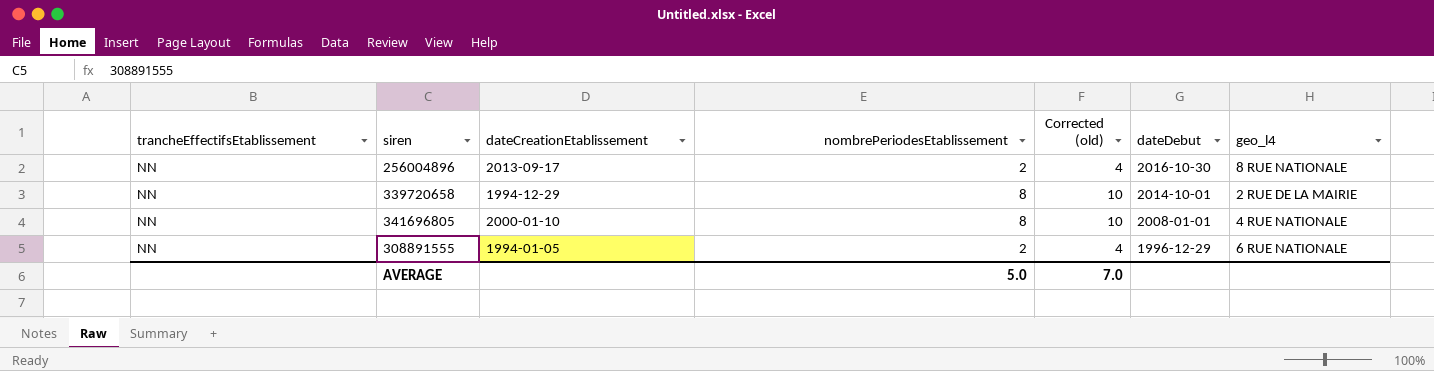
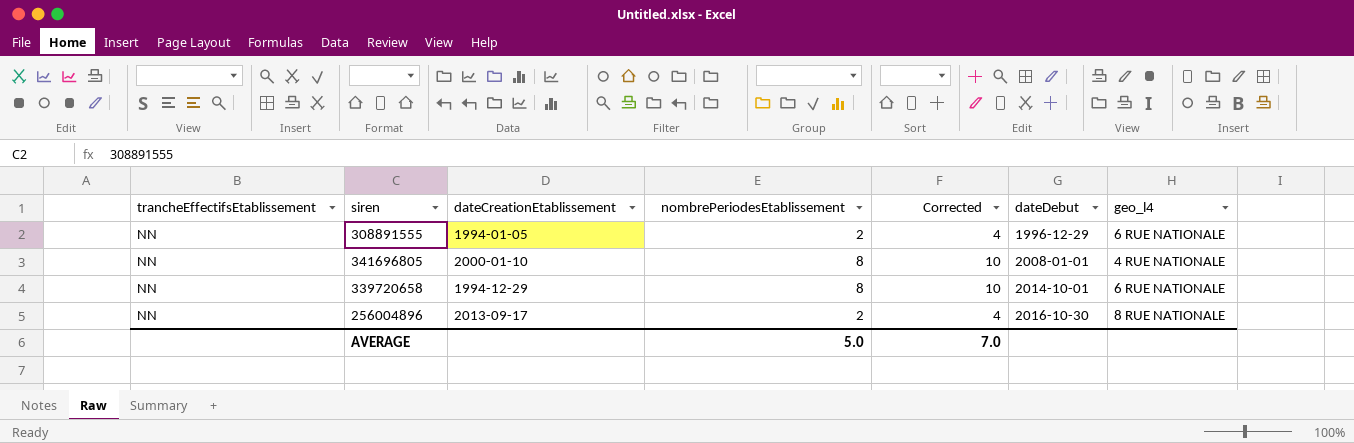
row order: dateDebut descending -> dateDebut ascending
column name: Corrected (old) -> Corrected
339720658 | geo_l4: 2 RUE DE LA MAIRIE -> 6 RUE NATIONALE

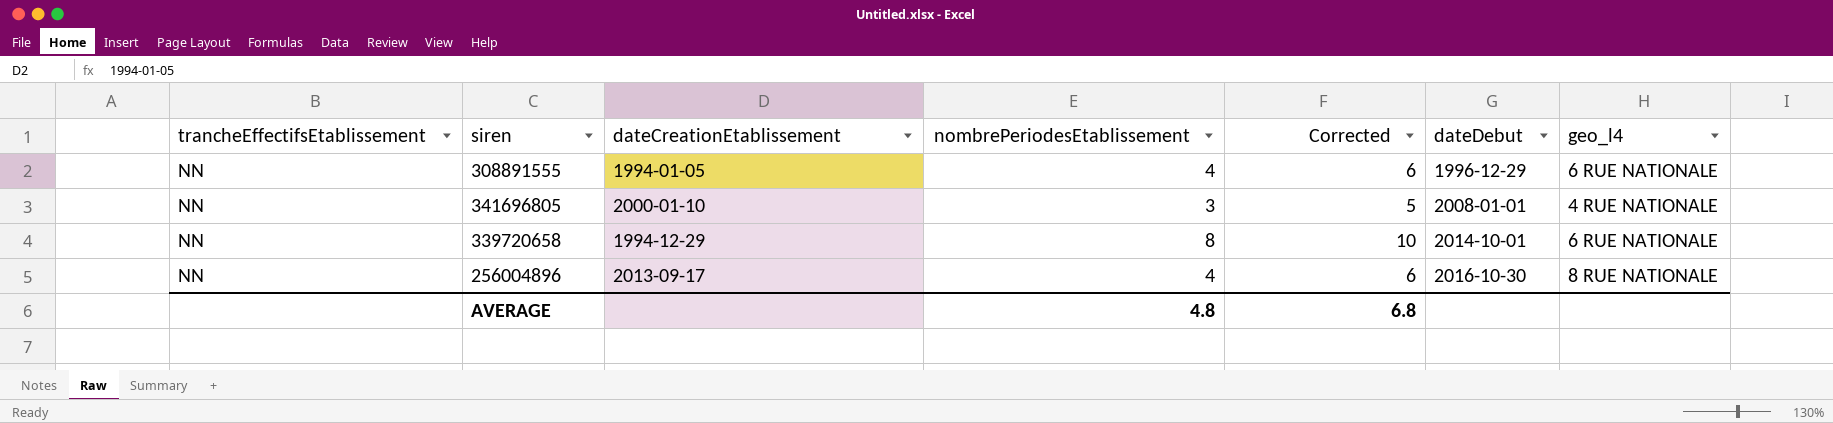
308891555 | nombrePeriodesEtablissement: 2 -> 4
308891555 | Corrected: 4 -> 6
341696805 | nombrePeriodesEtablissement: 8 -> 3
341696805 | Corrected: 10 -> 5
256004896 | nombrePeriodesEtablissement: 2 -> 4
256004896 | Corrected: 4 -> 6
AVERAGE | nombrePeriodesEtablissement: 5.0 -> 4.8
AVERAGE | Corrected: 7.0 -> 6.8

